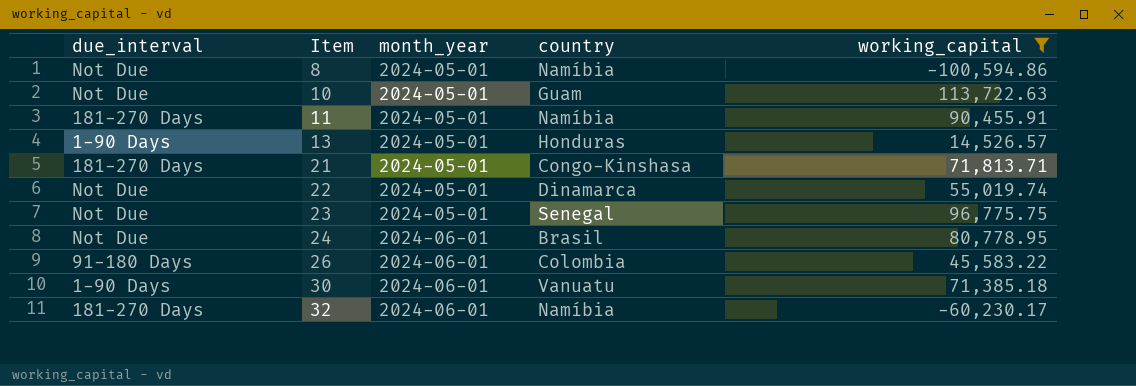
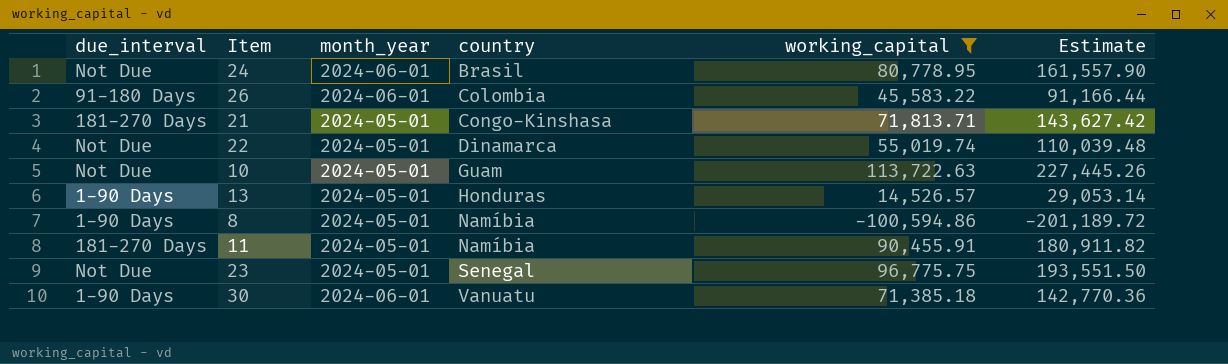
row order: Item ascending -> country ascending
column Estimate | formula: none -> [working_capital] * 2
row 32: 181-270 Days | 2024-06-01 | Namíbia | -60,230.17 -> none
8 | due_interval: Not Due -> 1-90 Days

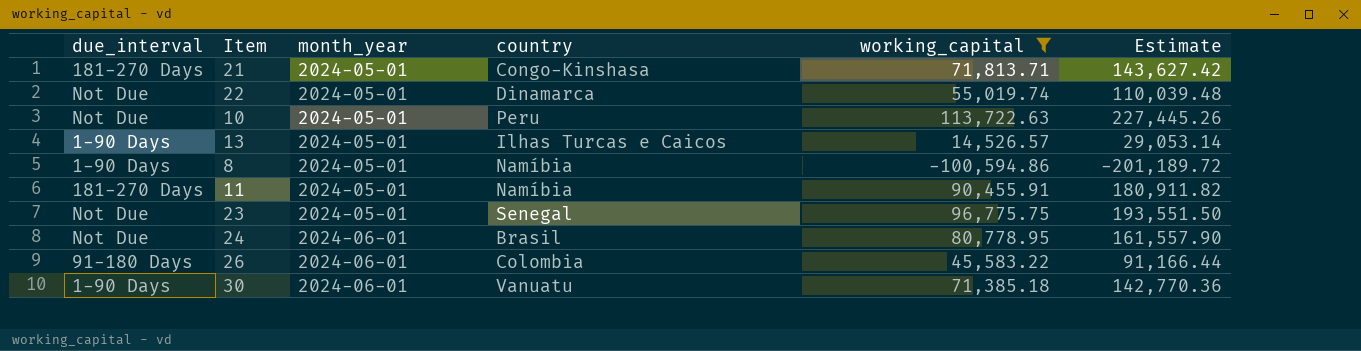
row order: country ascending -> month_year ascending
10 | country: Guam -> Peru
13 | country: Honduras -> Ilhas Turcas e Caicos

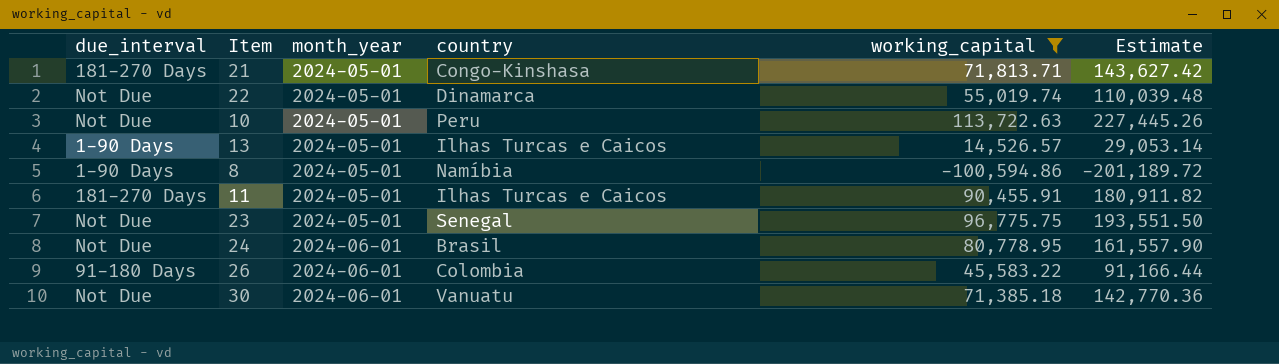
11 | country: Namíbia -> Ilhas Turcas e Caicos
30 | due_interval: 1-90 Days -> Not Due

